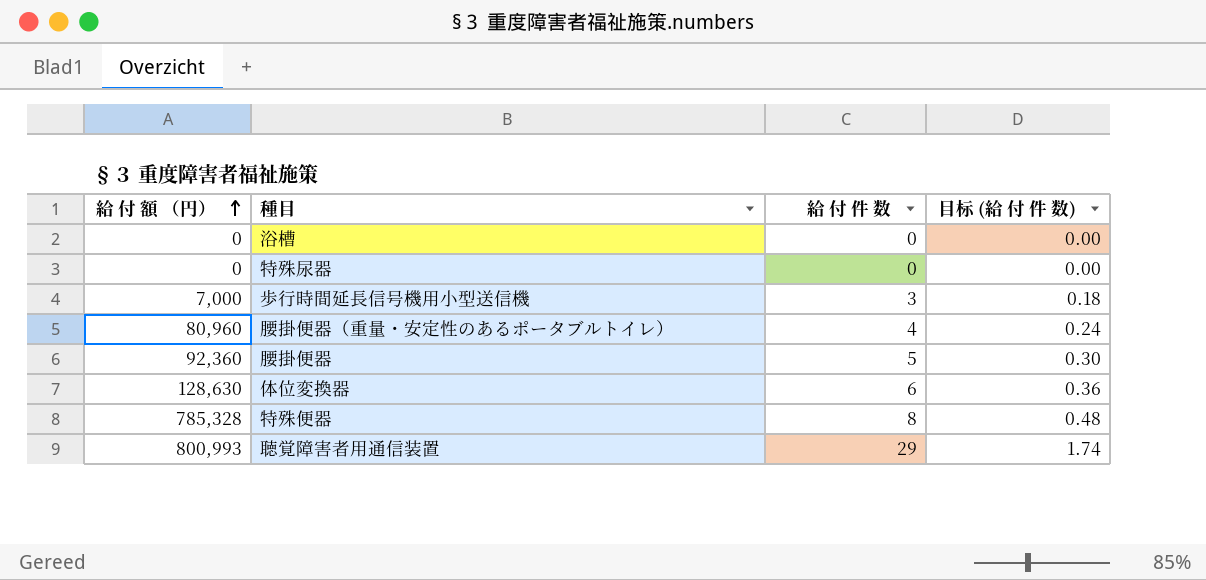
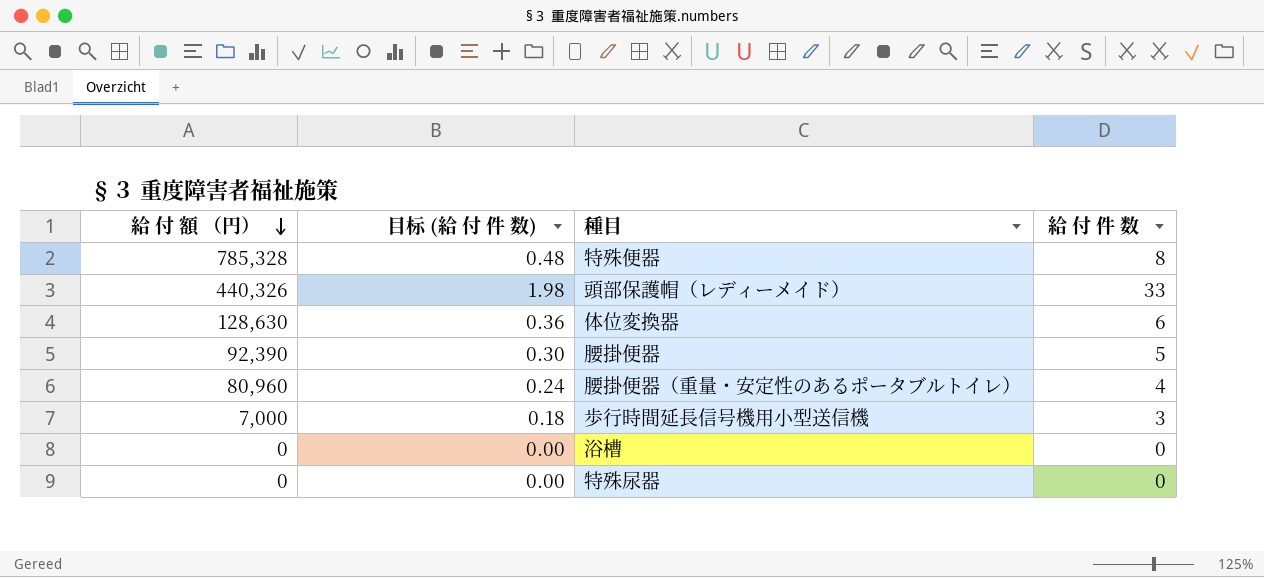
row order: 給 付 額 （円） ascending -> 給 付 額 （円） descending
column 目标 (給 付 件 数) | position: 4 -> 2
row 聴覚障害者用通信装置: 800,993 | 29 | 1.74 -> none
row 頭部保護帽（レディーメイド）: none -> 440,326 | 1.98 | 33
腰掛便器 | 給 付 額 （円）: 92,360 -> 92,390

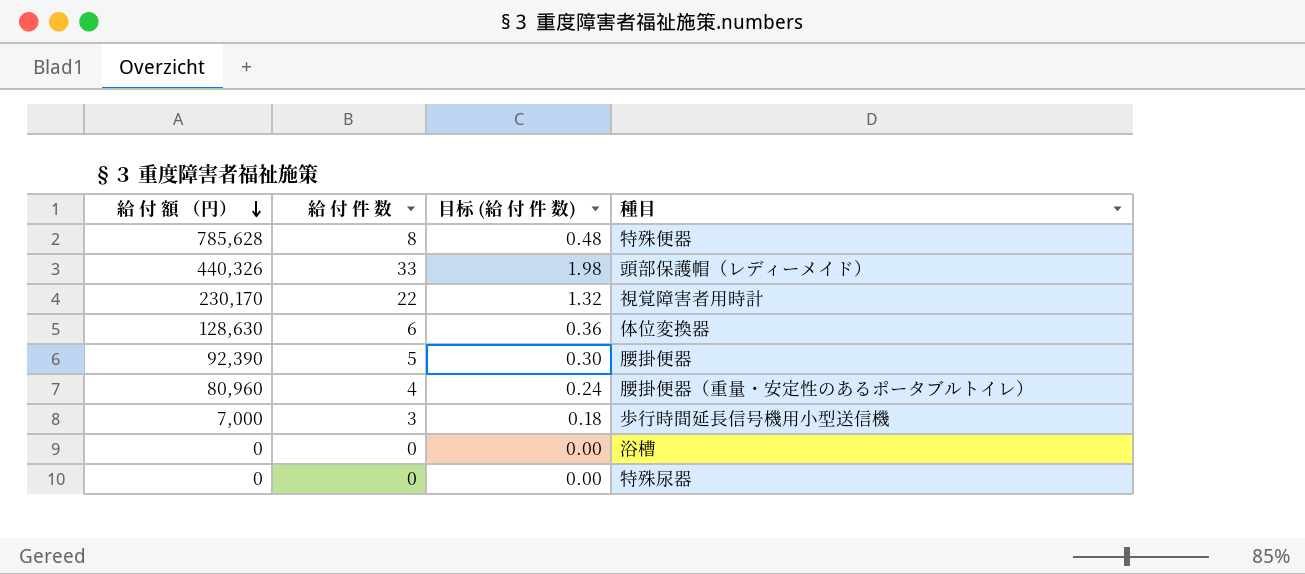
column 給 付 件 数 | position: 4 -> 2
特殊便器 | 給 付 額 （円）: 785,328 -> 785,628
row 視覚障害者用時計: none -> 230,170 | 22 | 1.32

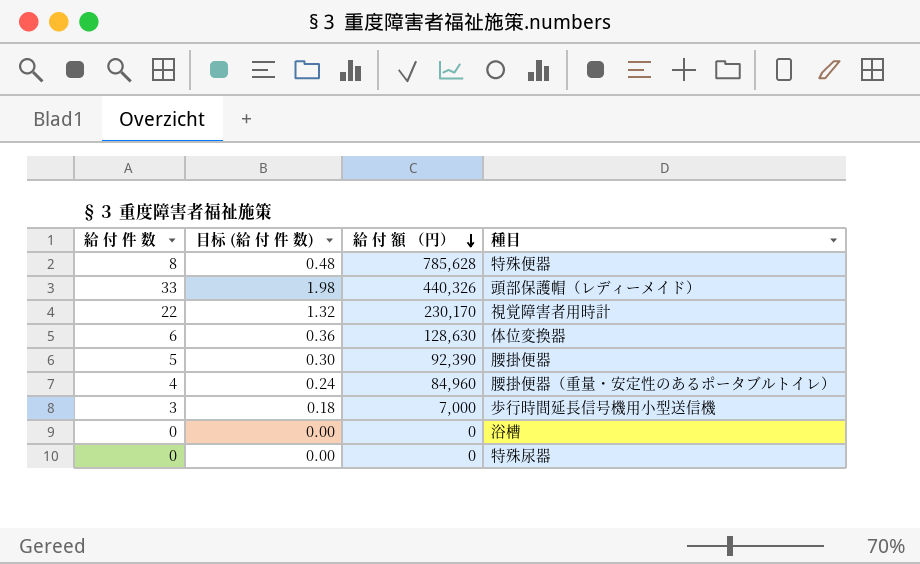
column 給 付 額 （円） | position: 1 -> 3
腰掛便器（重量・安定性のあるポータブルトイレ） | 給 付 額 （円）: 80,960 -> 84,960

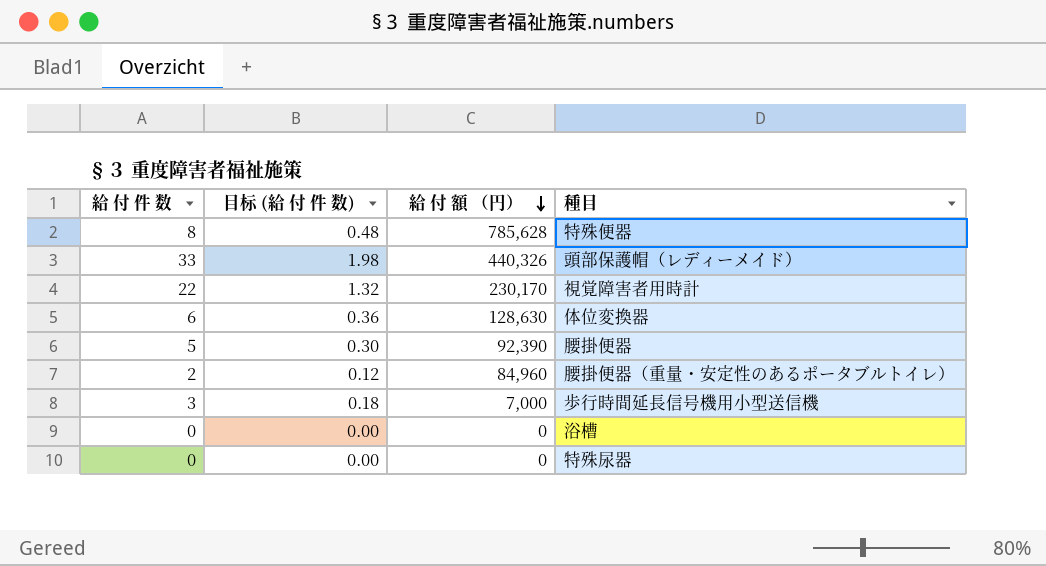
腰掛便器（重量・安定性のあるポータブルトイレ） | 給 付 件 数: 4 -> 2
腰掛便器（重量・安定性のあるポータブルトイレ） | 目标 (給 付 件 数): 0.24 -> 0.12

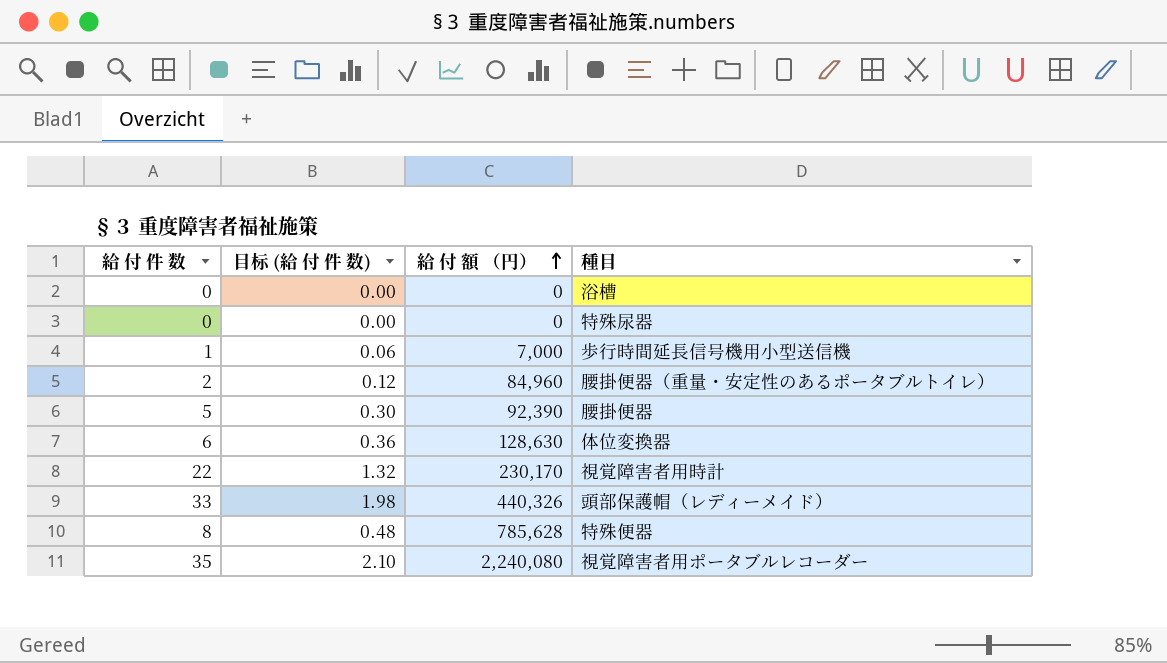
row order: 給 付 額 （円） descending -> 給 付 額 （円） ascending
歩行時間延長信号機用小型送信機 | 給 付 件 数: 3 -> 1
歩行時間延長信号機用小型送信機 | 目标 (給 付 件 数): 0.18 -> 0.06
row 視覚障害者用ポータブルレコーダー: none -> 35 | 2.10 | 2,240,080

